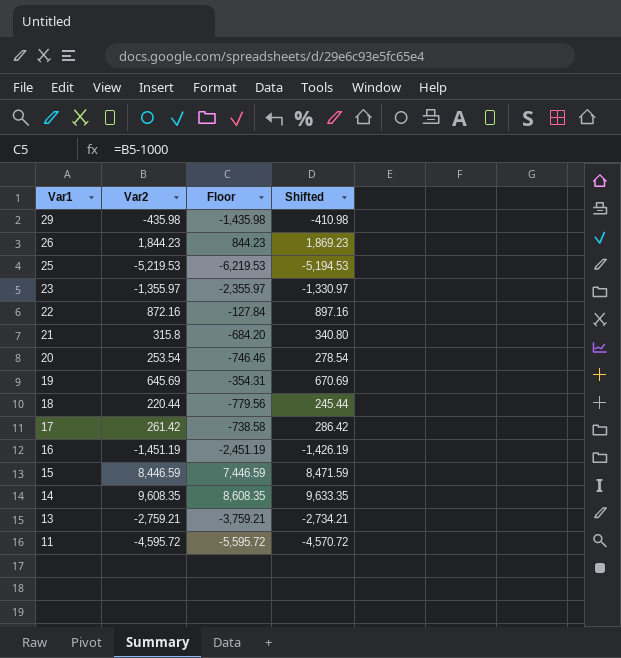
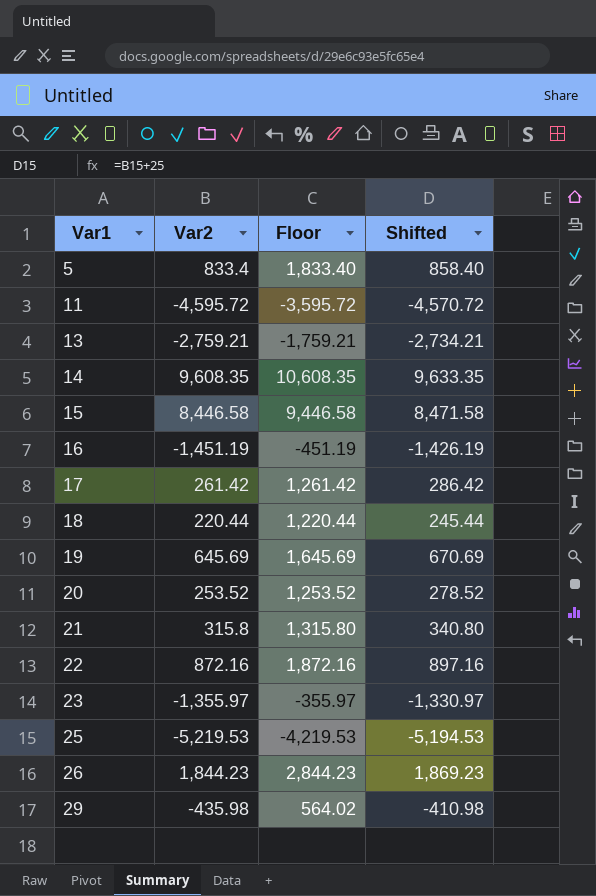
row order: Var1 descending -> Var1 ascending
column Floor | formula: [Var2] - 1000 -> [Var2] + 1000
row 5: none -> 833.4 | 1,833.40 | 858.40
15 | Var2: 8,446.59 -> 8,446.58
15 | Shifted: 8,471.59 -> 8,471.58
20 | Var2: 253.54 -> 253.52
20 | Shifted: 278.54 -> 278.52

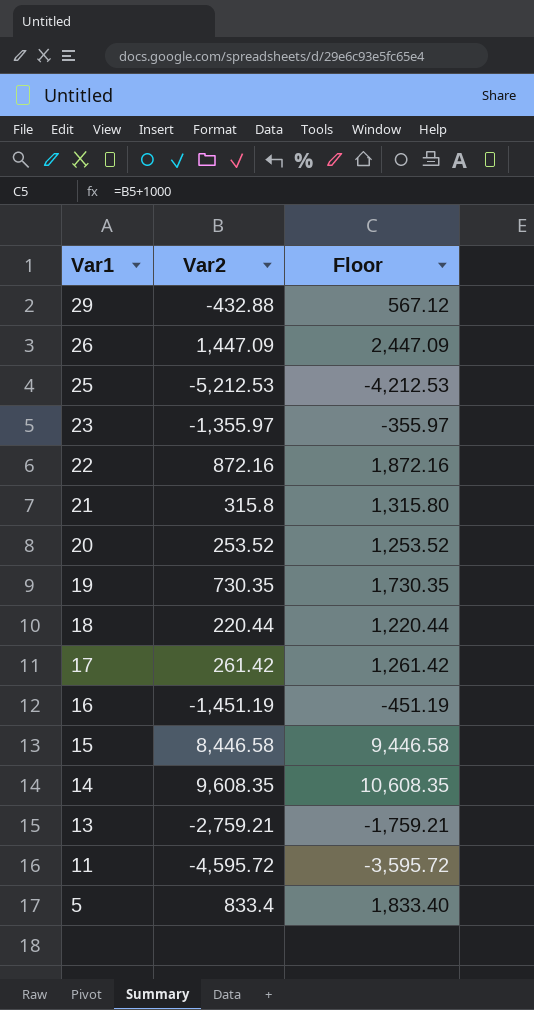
row order: Var1 ascending -> Var1 descending
column Shifted | formula: [Var2] + 25 -> none
29 | Var2: -435.98 -> -432.88
29 | Floor: 564.02 -> 567.12
26 | Var2: 1,844.23 -> 1,447.09
26 | Floor: 2,844.23 -> 2,447.09
25 | Var2: -5,219.53 -> -5,212.53
25 | Floor: -4,219.53 -> -4,212.53
19 | Var2: 645.69 -> 730.35
19 | Floor: 1,645.69 -> 1,730.35

